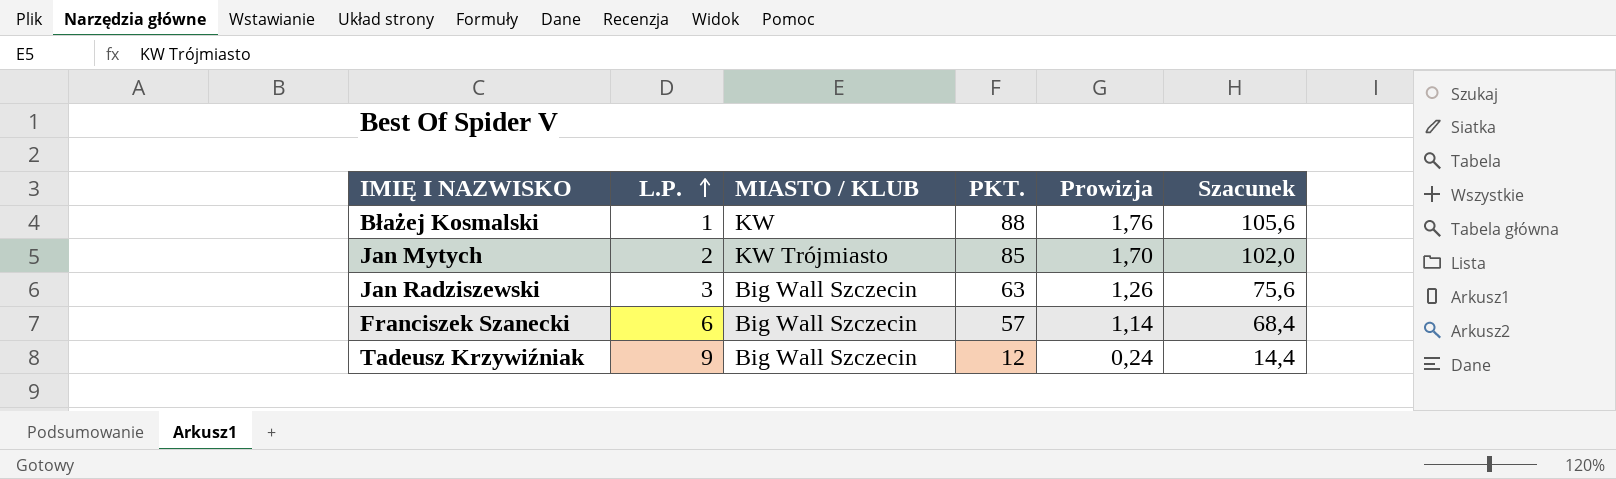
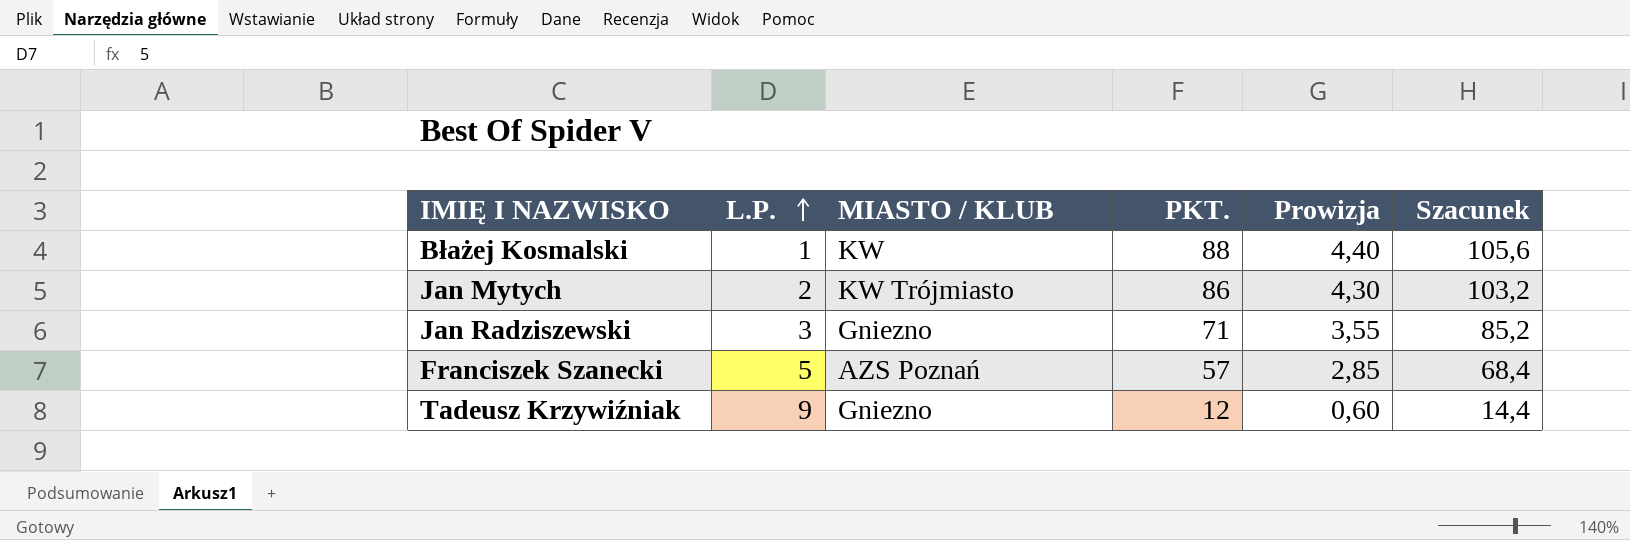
column Prowizja | formula: [PKT.] * 0,02 -> [PKT.] * 0,05
Jan Mytych | PKT.: 85 -> 86
Jan Mytych | Szacunek: 102,0 -> 103,2
Jan Radziszewski | MIASTO / KLUB: Big Wall Szczecin -> Gniezno
Jan Radziszewski | PKT.: 63 -> 71
Jan Radziszewski | Szacunek: 75,6 -> 85,2
Franciszek Szanecki | L.P.: 6 -> 5
Franciszek Szanecki | MIASTO / KLUB: Big Wall Szczecin -> AZS Poznań
Tadeusz Krzywiźniak | MIASTO / KLUB: Big Wall Szczecin -> Gniezno

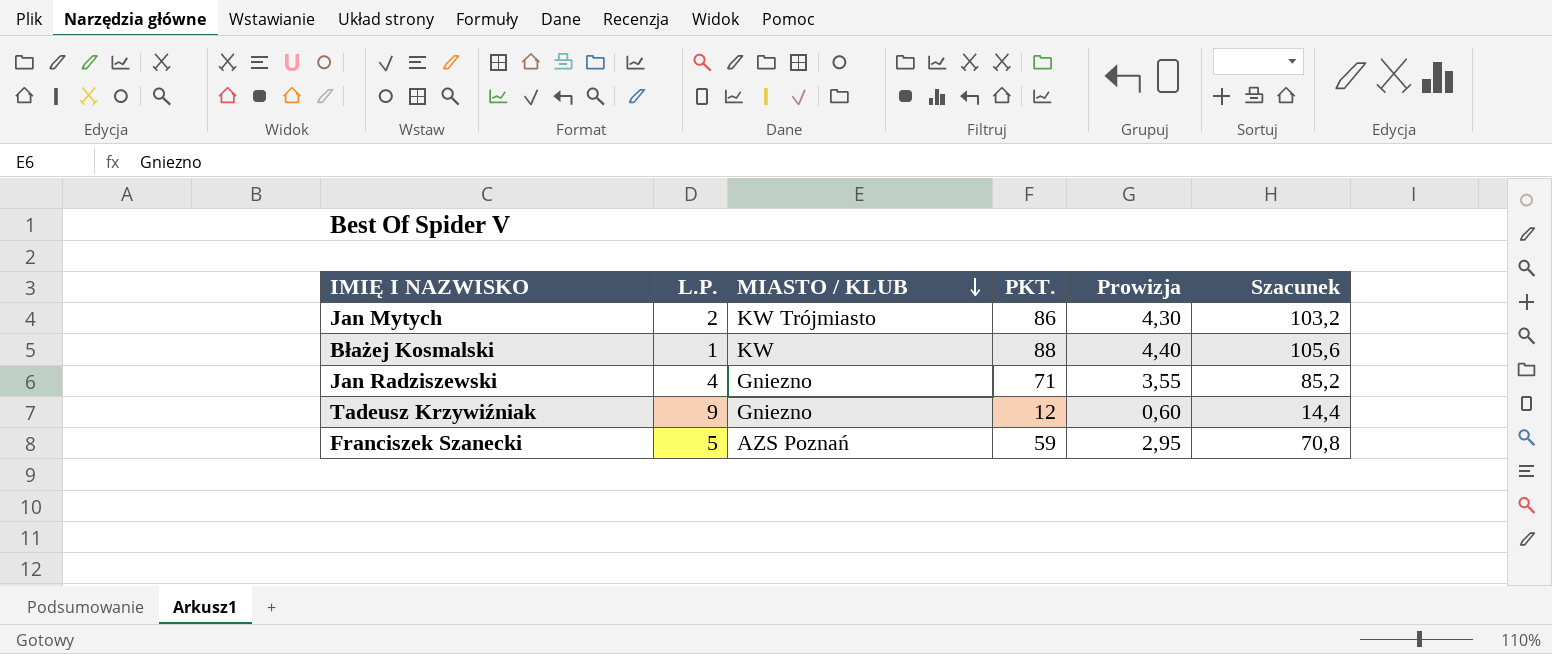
row order: L.P. ascending -> MIASTO / KLUB descending
Jan Radziszewski | L.P.: 3 -> 4
Franciszek Szanecki | PKT.: 57 -> 59
Franciszek Szanecki | Prowizja: 2,85 -> 2,95
Franciszek Szanecki | Szacunek: 68,4 -> 70,8

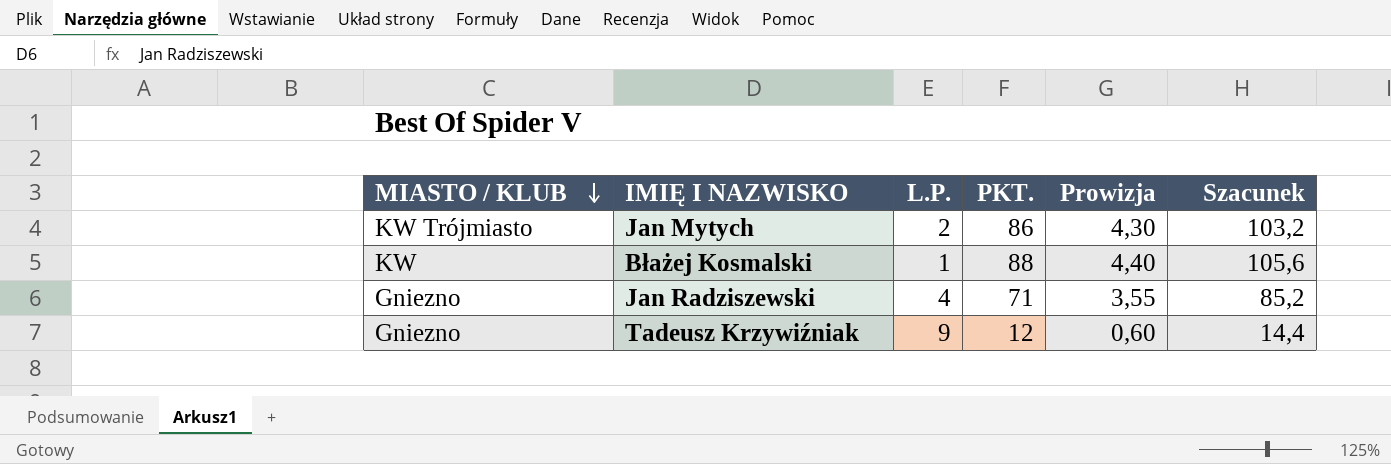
column MIASTO / KLUB | position: 3 -> 1
row Franciszek Szanecki: 5 | AZS Poznań | 59 | 2,95 | 70,8 -> none

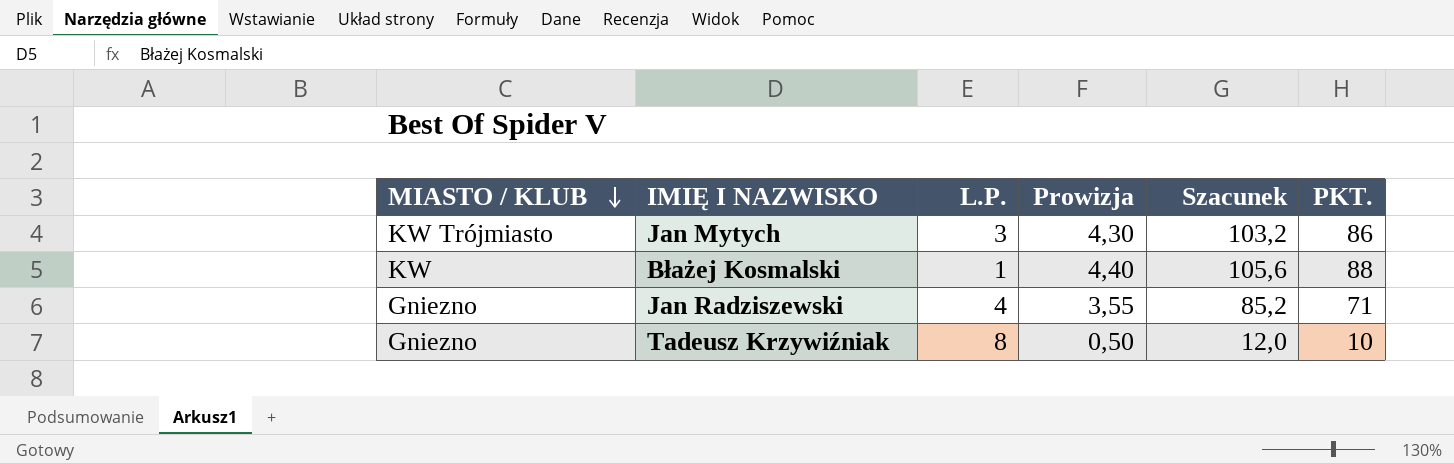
column PKT. | position: 4 -> 6
Jan Mytych | L.P.: 2 -> 3
Tadeusz Krzywiźniak | L.P.: 9 -> 8
Tadeusz Krzywiźniak | Prowizja: 0,60 -> 0,50
Tadeusz Krzywiźniak | Szacunek: 14,4 -> 12,0
Tadeusz Krzywiźniak | PKT.: 12 -> 10

